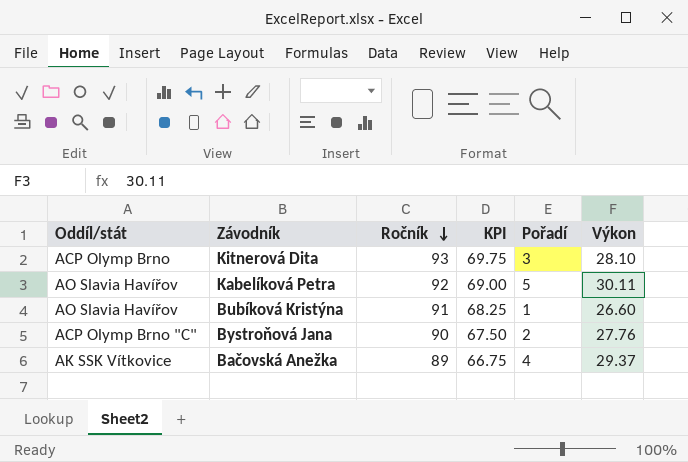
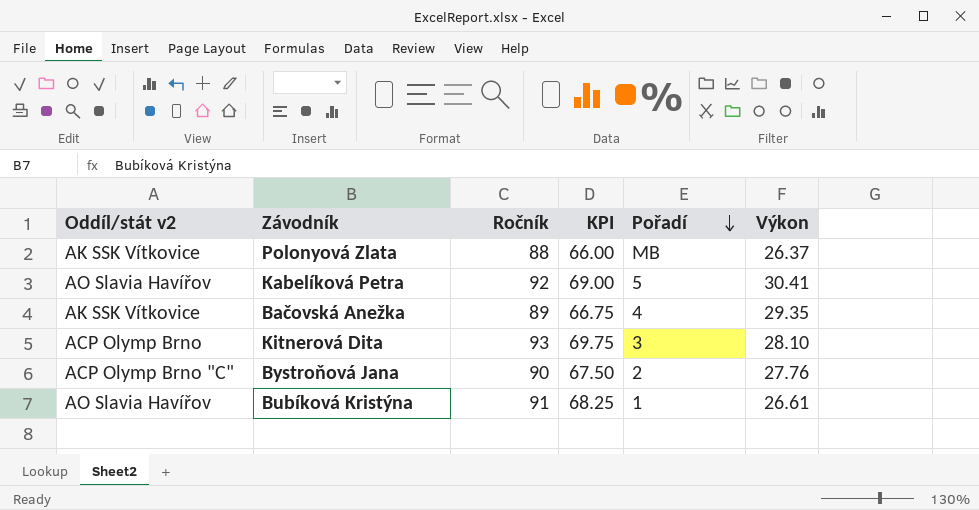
row order: Ročník descending -> Pořadí descending
column name: Oddíl/stát -> Oddíl/stát v2
row Polonyová Zlata: none -> AK SSK Vítkovice | 88 | 66.00 | MB | 26.37
Kabelíková Petra | Výkon: 30.11 -> 30.41
Bačovská Anežka | Výkon: 29.37 -> 29.35
Bubíková Kristýna | Výkon: 26.60 -> 26.61

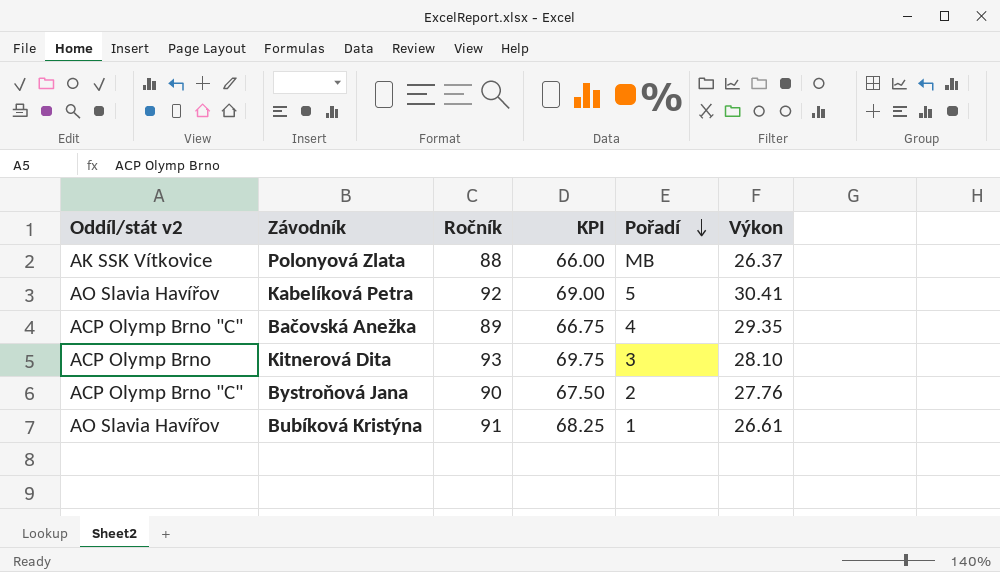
Bačovská Anežka | Oddíl/stát v2: AK SSK Vítkovice -> ACP Olymp Brno "C"

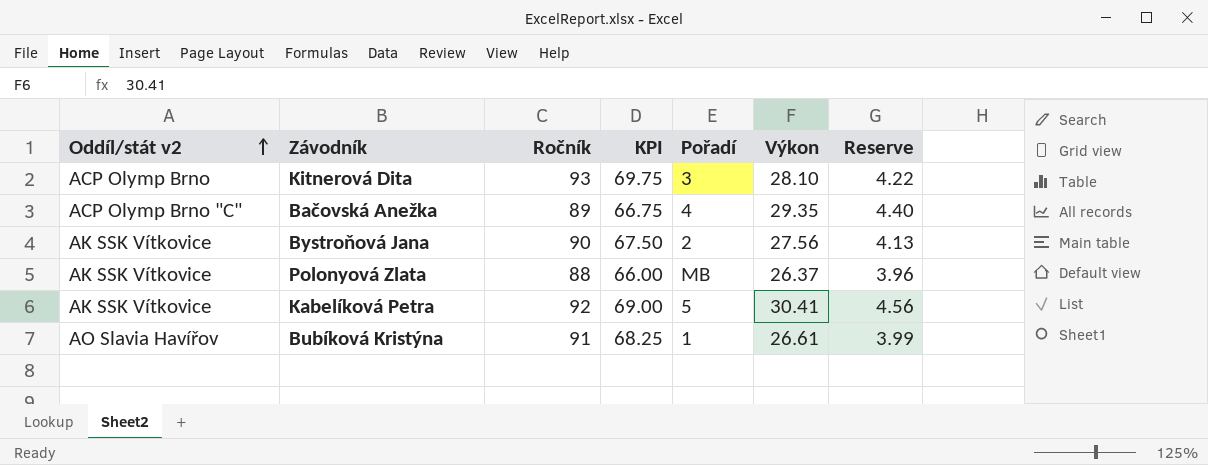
row order: Pořadí descending -> Oddíl/stát v2 ascending
column Reserve | formula: none -> [Výkon] * 0.15
Bystroňová Jana | Oddíl/stát v2: ACP Olymp Brno "C" -> AK SSK Vítkovice
Bystroňová Jana | Výkon: 27.76 -> 27.56
Kabelíková Petra | Oddíl/stát v2: AO Slavia Havířov -> AK SSK Vítkovice

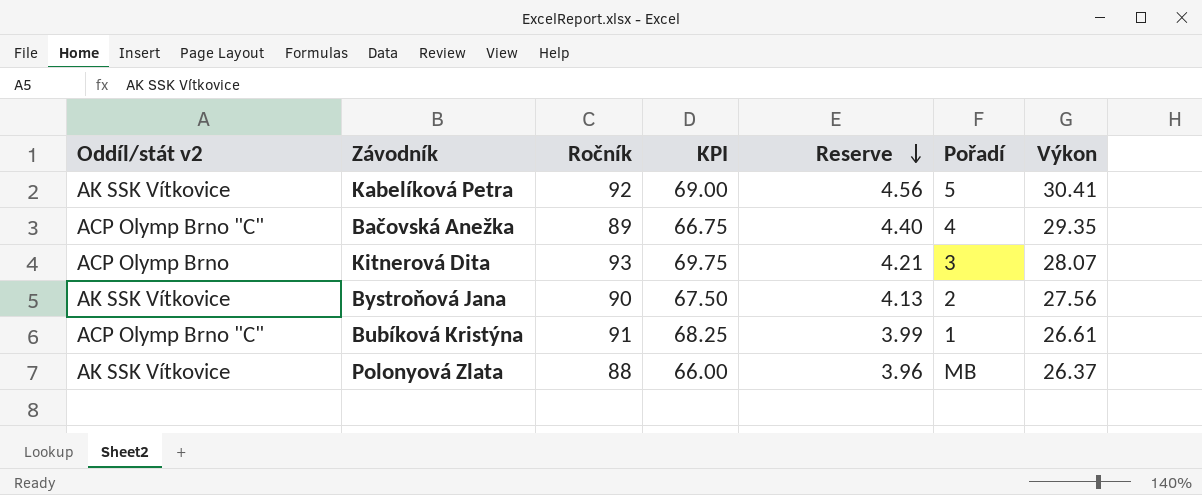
row order: Oddíl/stát v2 ascending -> Reserve descending
column Reserve | position: 7 -> 5
Kitnerová Dita | Reserve: 4.22 -> 4.21
Kitnerová Dita | Výkon: 28.10 -> 28.07
Bubíková Kristýna | Oddíl/stát v2: AO Slavia Havířov -> ACP Olymp Brno "C"

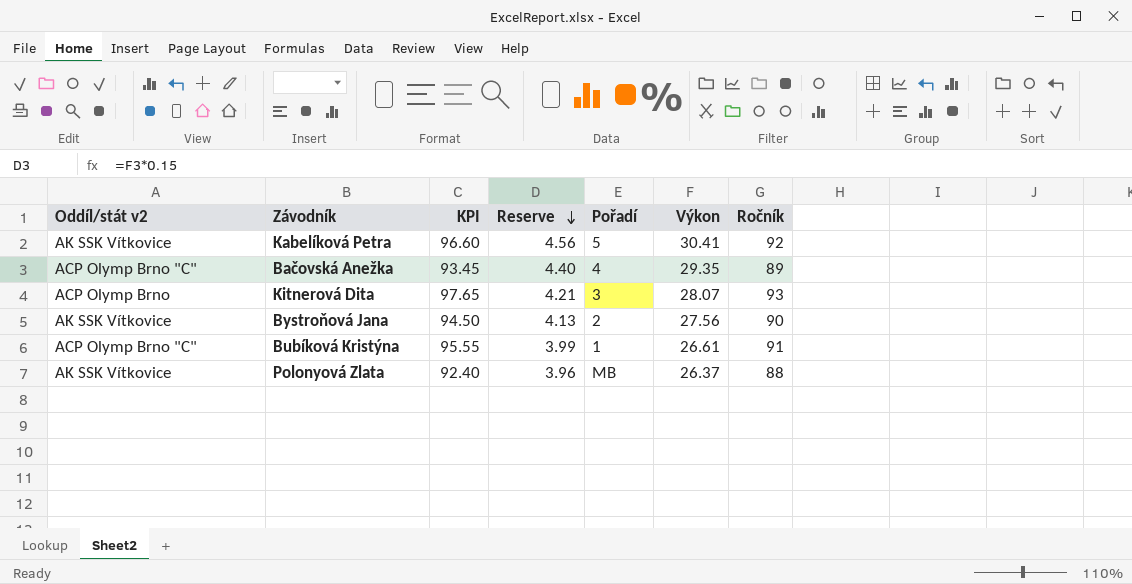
column KPI | formula: [Ročník] * 0.75 -> [Ročník] * 1.05
column Ročník | position: 3 -> 7

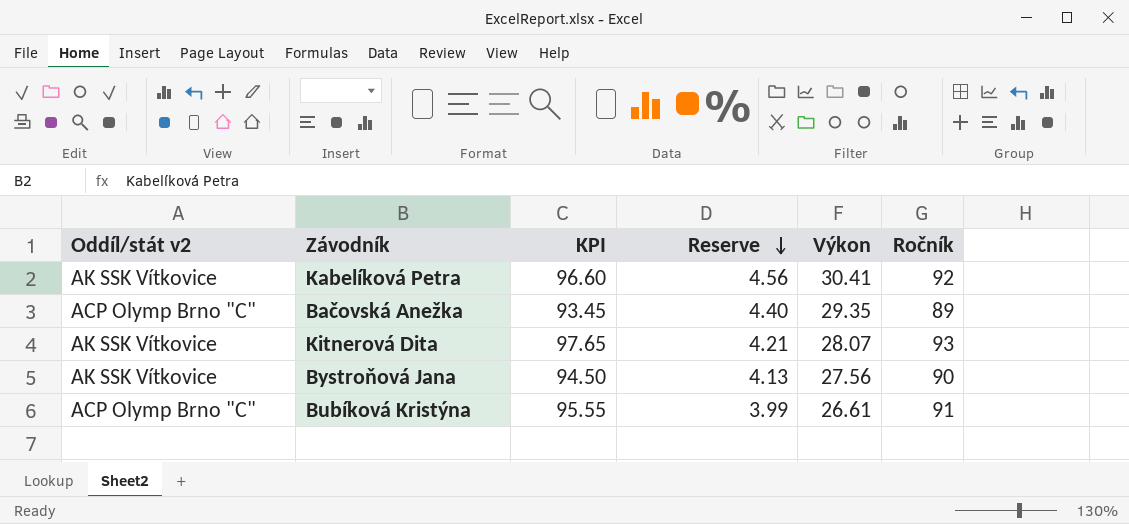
column Pořadí | position: 5 -> none
row Polonyová Zlata: AK SSK Vítkovice | 92.40 | 3.96 | MB | 26.37 | 88 -> none
Kitnerová Dita | Oddíl/stát v2: ACP Olymp Brno -> AK SSK Vítkovice

